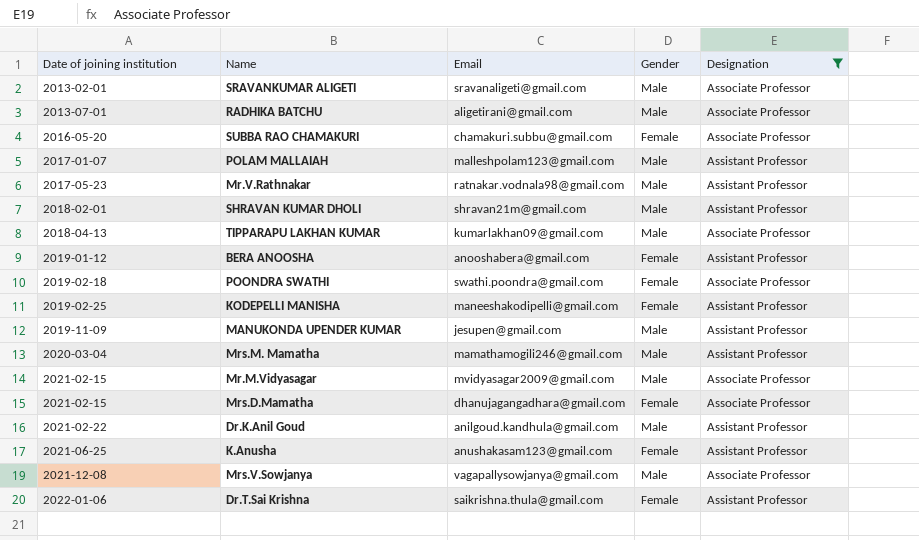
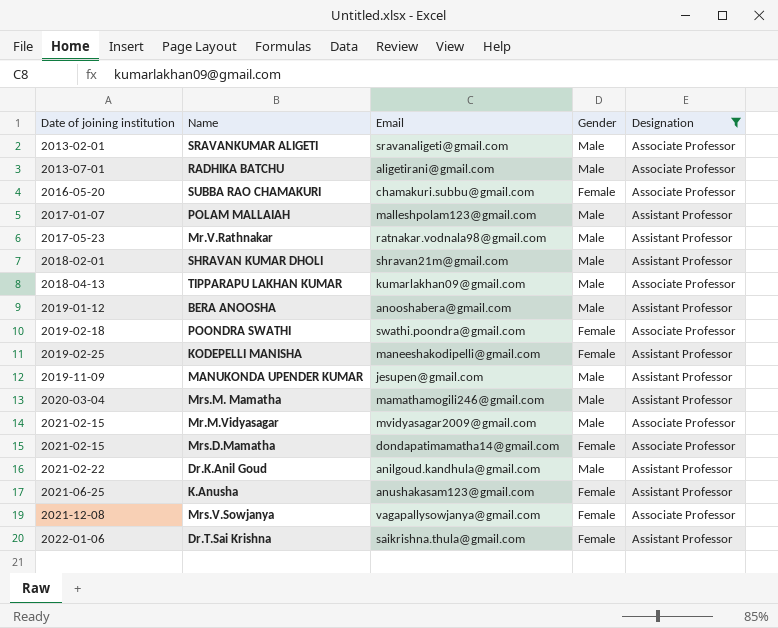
BERA ANOOSHA | Gender: Female -> Male
Mrs.D.Mamatha | Email: dhanujagangadhara@gmail.com -> dondapatimamatha14@gmail.com
Mrs.V.Sowjanya | Gender: Male -> Female

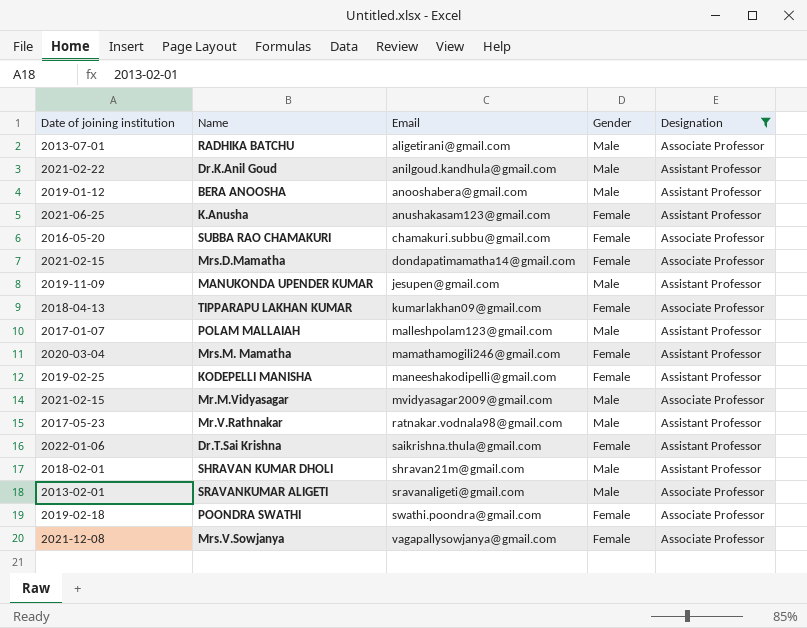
row order: Date of joining institution ascending -> Email ascending
TIPPARAPU LAKHAN KUMAR | Gender: Male -> Female
Mrs.M. Mamatha | Gender: Male -> Female

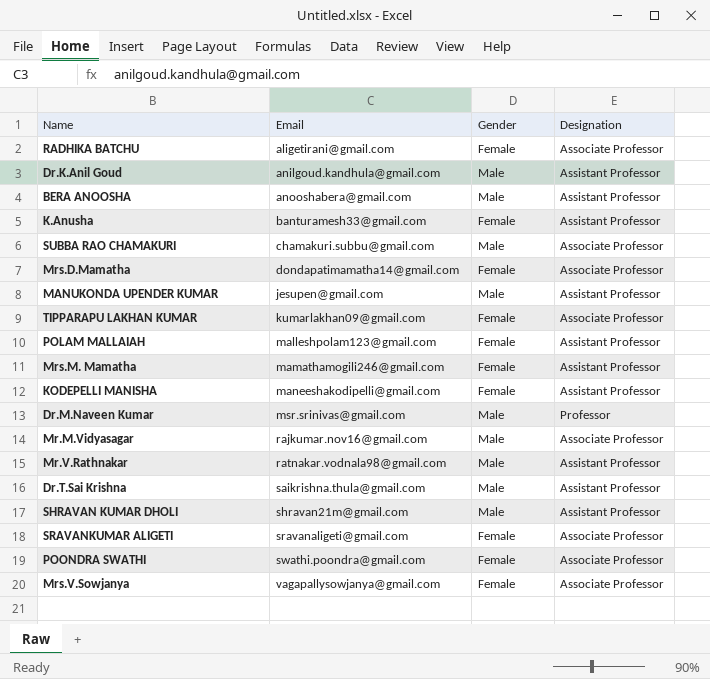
filter: Designation != Professor -> none
column Date of joining institution | position: 1 -> none
RADHIKA BATCHU | Gender: Male -> Female
K.Anusha | Email: anushakasam123@gmail.com -> banturamesh33@gmail.com
SUBBA RAO CHAMAKURI | Gender: Female -> Male
POLAM MALLAIAH | Gender: Male -> Female
Mr.M.Vidyasagar | Email: mvidyasagar2009@gmail.com -> rajkumar.nov16@gmail.com
Dr.T.Sai Krishna | Gender: Female -> Male
SRAVANKUMAR ALIGETI | Gender: Male -> Female

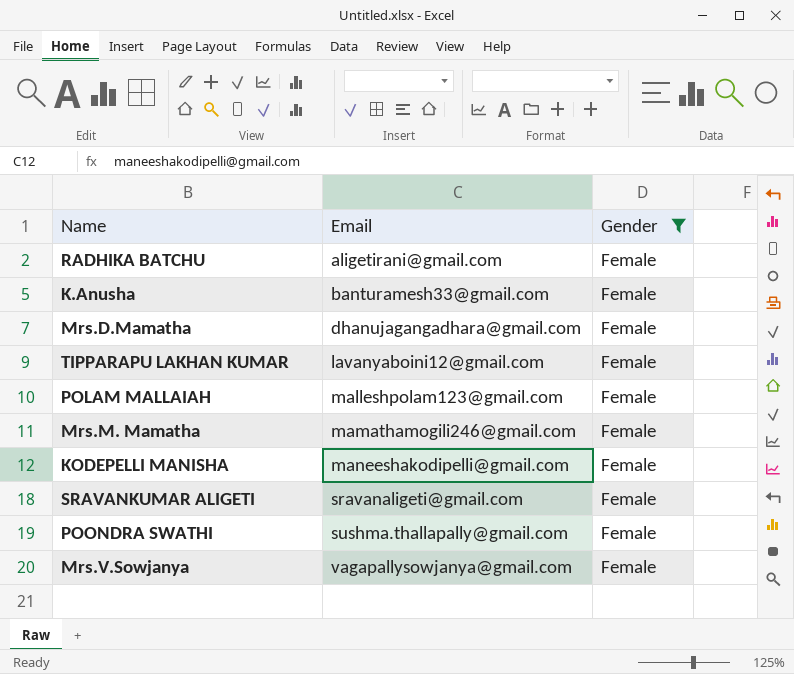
filter: none -> Gender = Female
column Designation | position: 4 -> none
Mrs.D.Mamatha | Email: dondapatimamatha14@gmail.com -> dhanujagangadhara@gmail.com
TIPPARAPU LAKHAN KUMAR | Email: kumarlakhan09@gmail.com -> lavanyaboini12@gmail.com
POONDRA SWATHI | Email: swathi.poondra@gmail.com -> sushma.thallapally@gmail.com

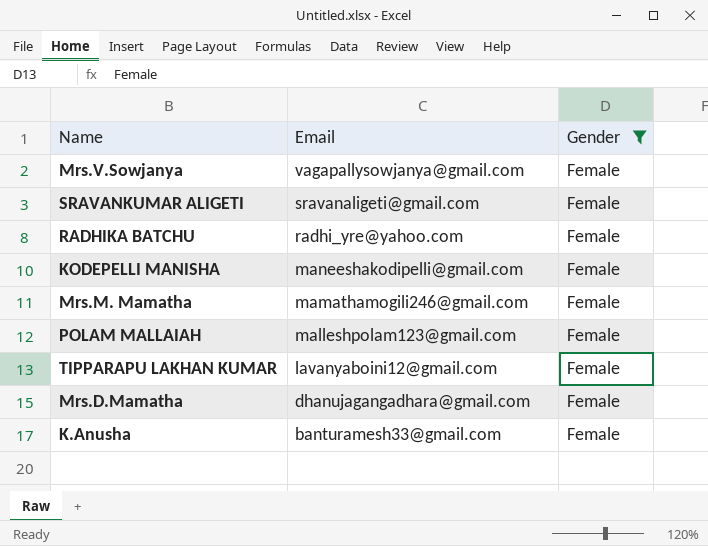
row order: Email ascending -> Email descending
row POONDRA SWATHI: sushma.thallapally@gmail.com | Female -> none
RADHIKA BATCHU | Email: aligetirani@gmail.com -> radhi_yre@yahoo.com

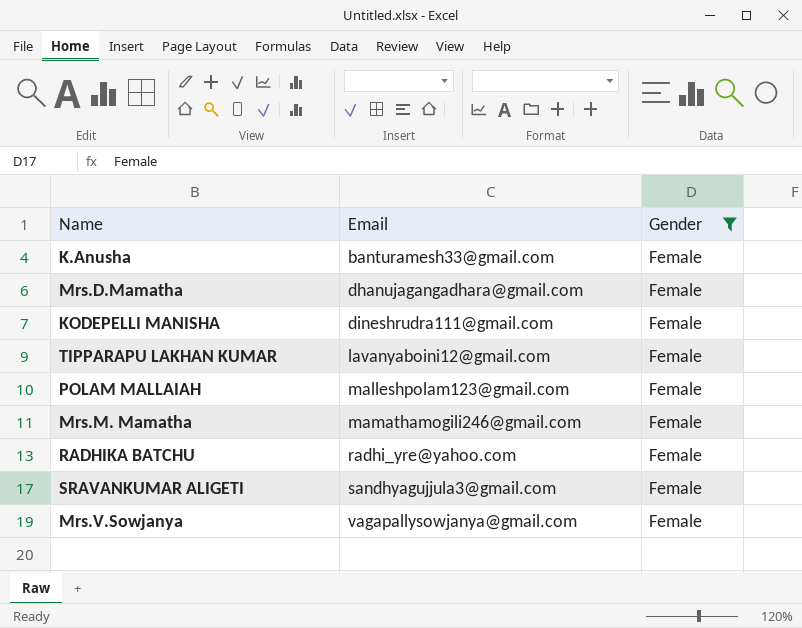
row order: Email descending -> Email ascending
KODEPELLI MANISHA | Email: maneeshakodipelli@gmail.com -> dineshrudra111@gmail.com
SRAVANKUMAR ALIGETI | Email: sravanaligeti@gmail.com -> sandhyagujjula3@gmail.com

